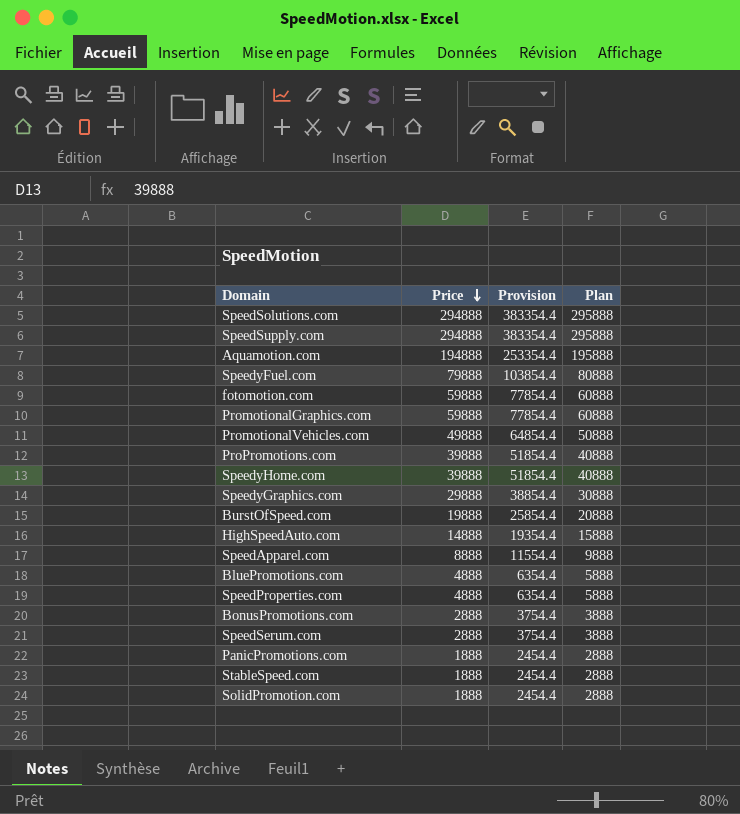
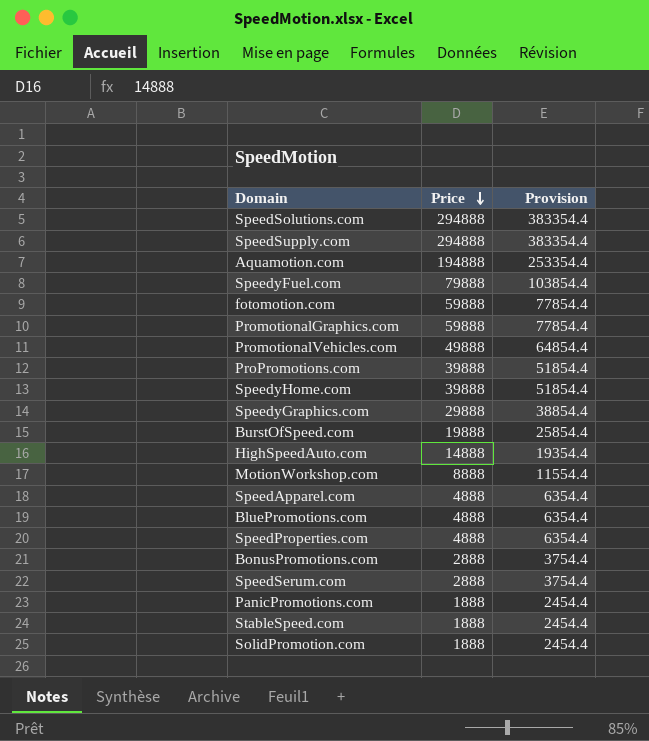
column Plan | formula: [Price] + 1000 -> none
row MotionWorkshop.com: none -> 8888 | 11554.4
SpeedApparel.com | Price: 8888 -> 4888
SpeedApparel.com | Provision: 11554.4 -> 6354.4

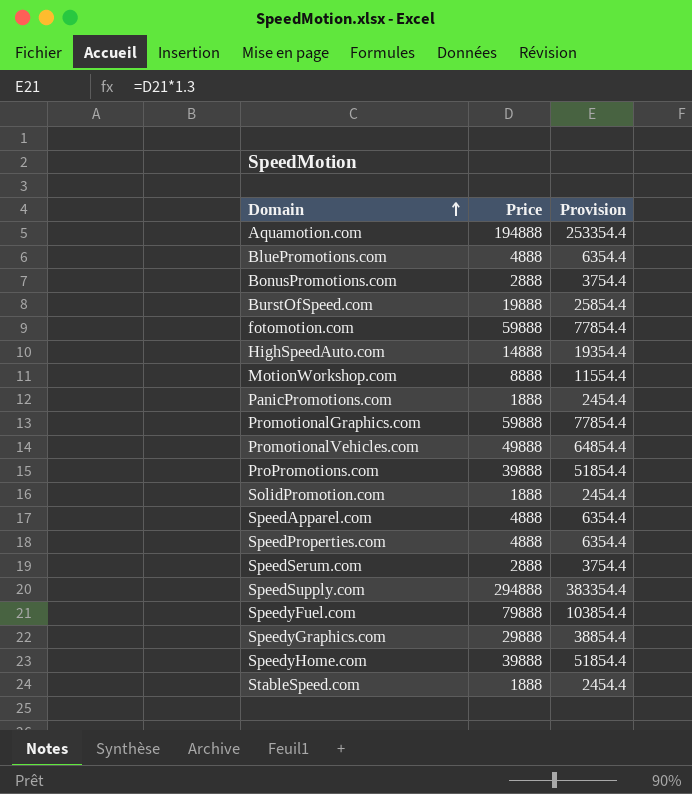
row order: Price descending -> Domain ascending
row SpeedSolutions.com: 294888 | 383354.4 -> none

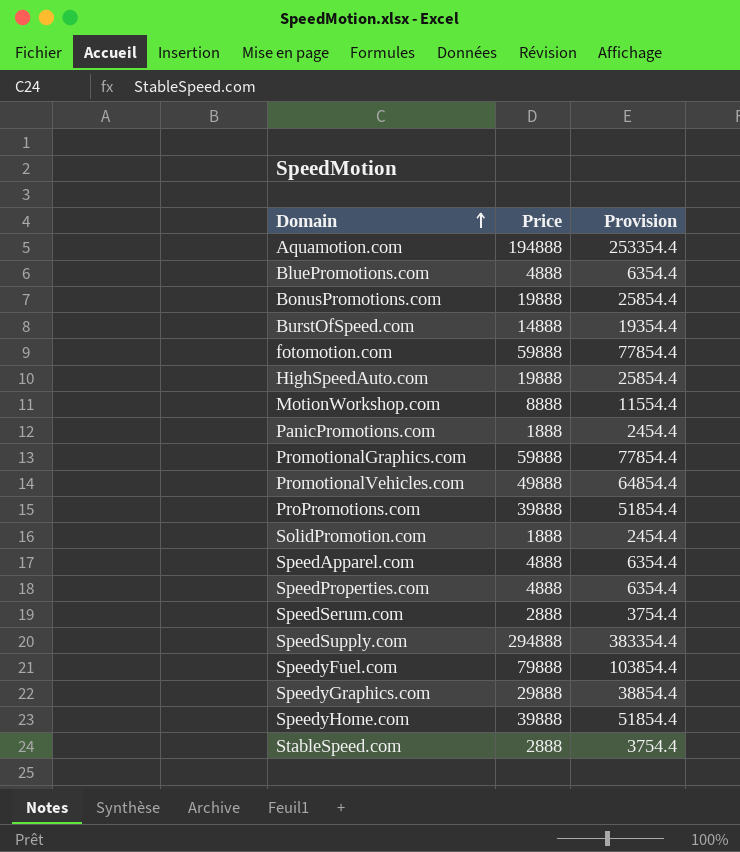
BonusPromotions.com | Price: 2888 -> 19888
BonusPromotions.com | Provision: 3754.4 -> 25854.4
BurstOfSpeed.com | Price: 19888 -> 14888
BurstOfSpeed.com | Provision: 25854.4 -> 19354.4
HighSpeedAuto.com | Price: 14888 -> 19888
HighSpeedAuto.com | Provision: 19354.4 -> 25854.4
StableSpeed.com | Price: 1888 -> 2888
StableSpeed.com | Provision: 2454.4 -> 3754.4

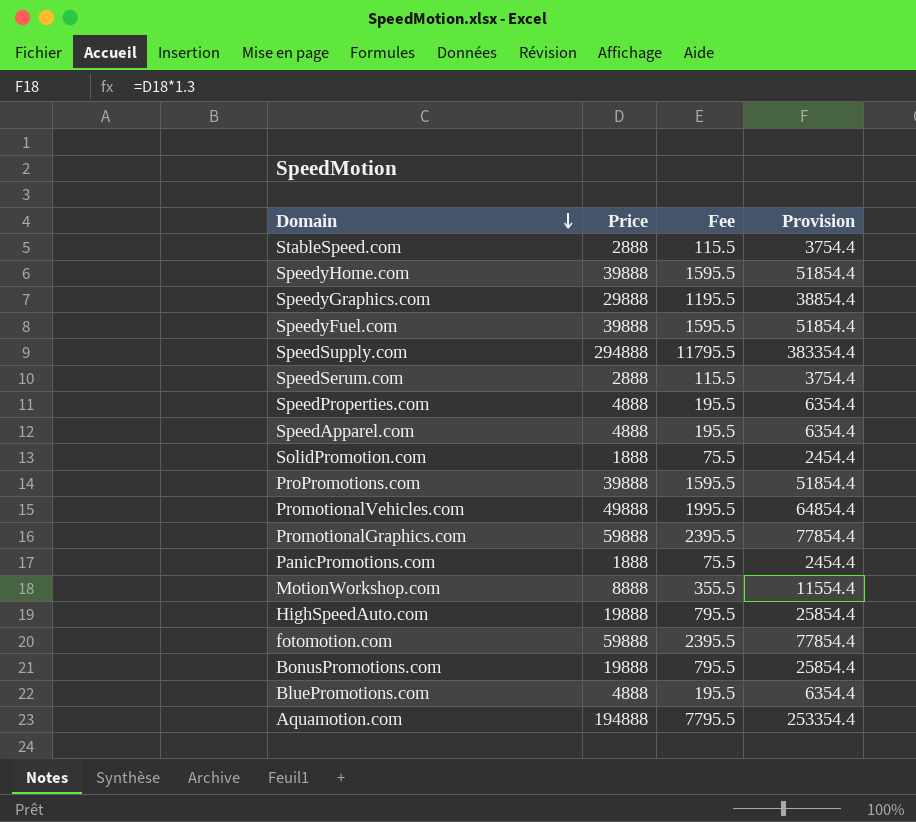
row order: Domain ascending -> Domain descending
column Fee | formula: none -> [Price] * 0.04
row BurstOfSpeed.com: 14888 | 19354.4 -> none
SpeedyFuel.com | Price: 79888 -> 39888
SpeedyFuel.com | Provision: 103854.4 -> 51854.4

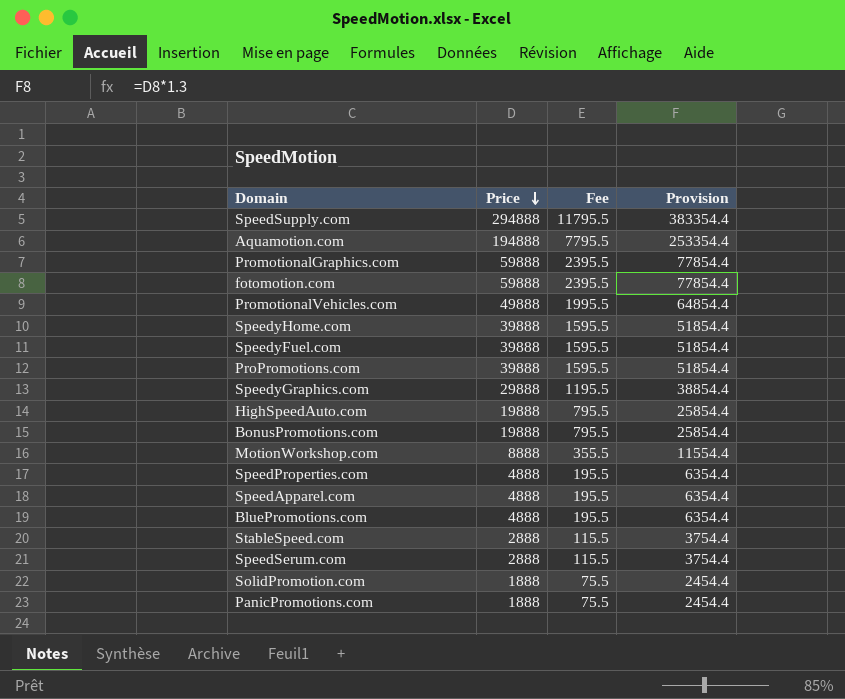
row order: Domain descending -> Price descending

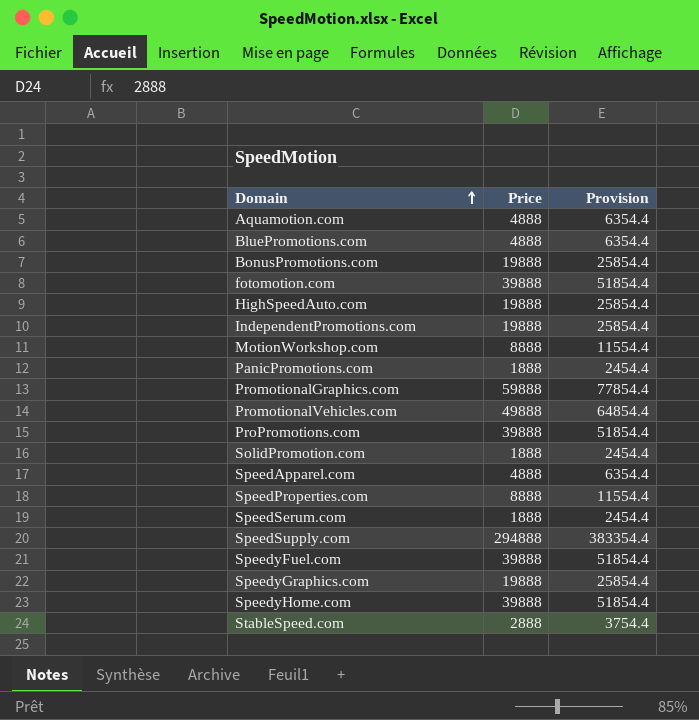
row order: Price descending -> Domain ascending
column Fee | formula: [Price] * 0.04 -> none
Aquamotion.com | Price: 194888 -> 4888
Aquamotion.com | Provision: 253354.4 -> 6354.4
fotomotion.com | Price: 59888 -> 39888
fotomotion.com | Provision: 77854.4 -> 51854.4
row IndependentPromotions.com: none -> 19888 | 25854.4
SpeedProperties.com | Price: 4888 -> 8888
SpeedProperties.com | Provision: 6354.4 -> 11554.4
SpeedSerum.com | Price: 2888 -> 1888
SpeedSerum.com | Provision: 3754.4 -> 2454.4
SpeedyGraphics.com | Price: 29888 -> 19888
SpeedyGraphics.com | Provision: 38854.4 -> 25854.4

